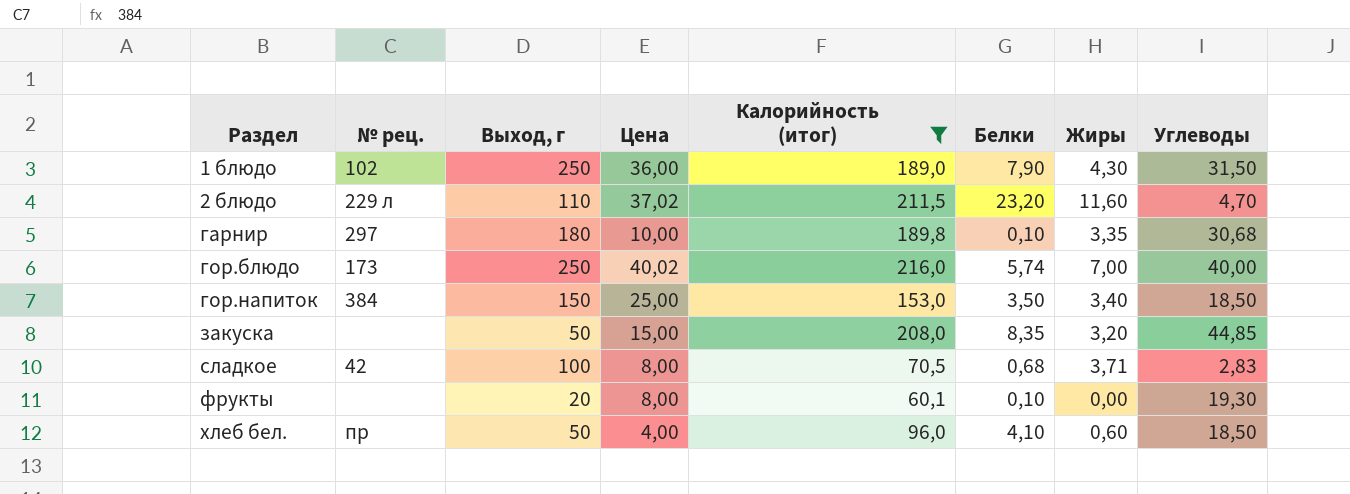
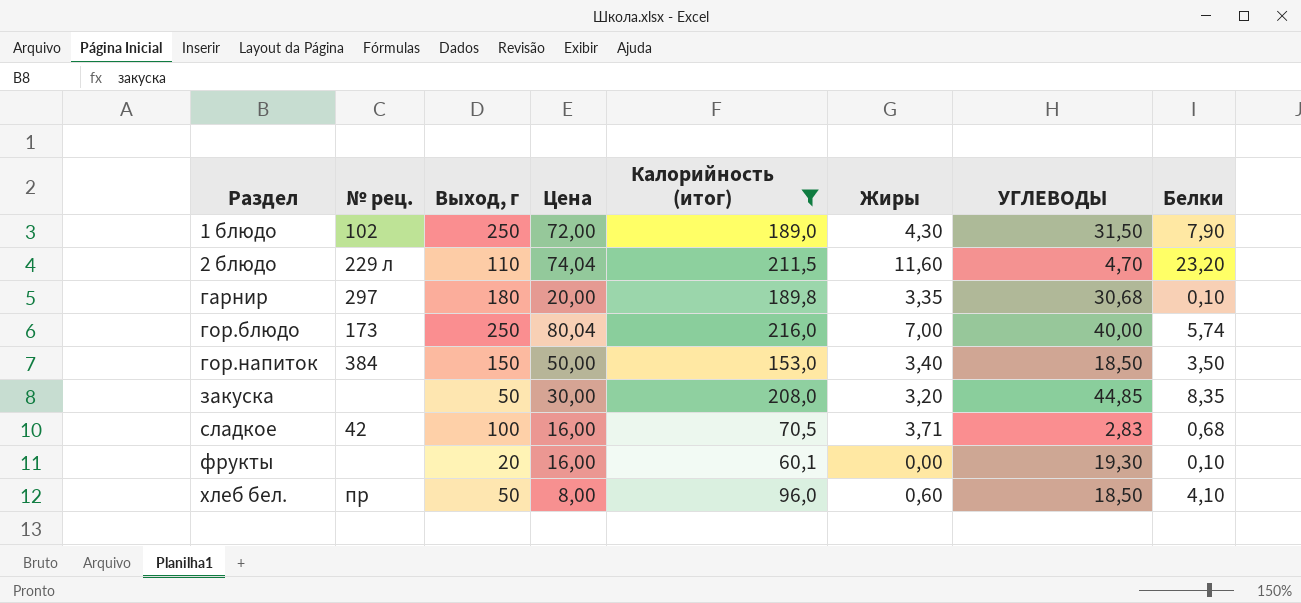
column name: Углеводы -> УГЛЕВОДЫ
column Белки | position: 6 -> 8
1 блюдо | Цена: 36,00 -> 72,00
2 блюдо | Цена: 37,02 -> 74,04
гарнир | Цена: 10,00 -> 20,00
гор.блюдо | Цена: 40,02 -> 80,04
гор.напиток | Цена: 25,00 -> 50,00
закуска | Цена: 15,00 -> 30,00
сладкое | Цена: 8,00 -> 16,00
фрукты | Цена: 8,00 -> 16,00
хлеб бел. | Цена: 4,00 -> 8,00

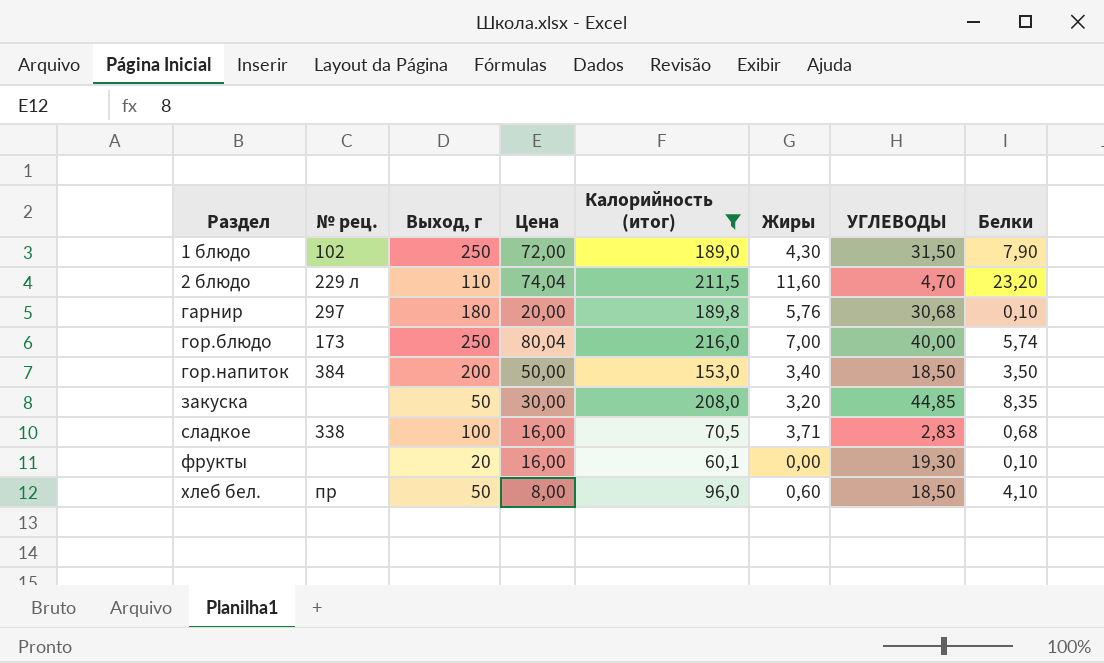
гарнир | Жиры: 3,35 -> 5,76
гор.напиток | Выход, г: 150 -> 200
сладкое | № рец.: 42 -> 338

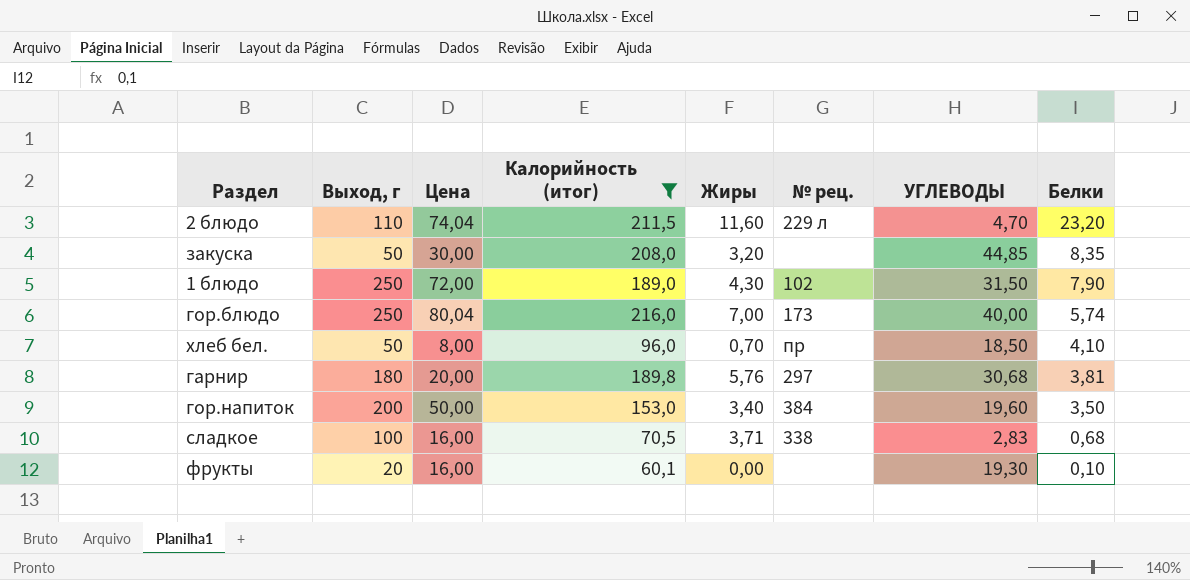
row order: Раздел ascending -> Белки descending
column № рец. | position: 2 -> 6
хлеб бел. | Жиры: 0,60 -> 0,70
гарнир | Белки: 0,10 -> 3,81
гор.напиток | УГЛЕВОДЫ: 18,50 -> 19,60

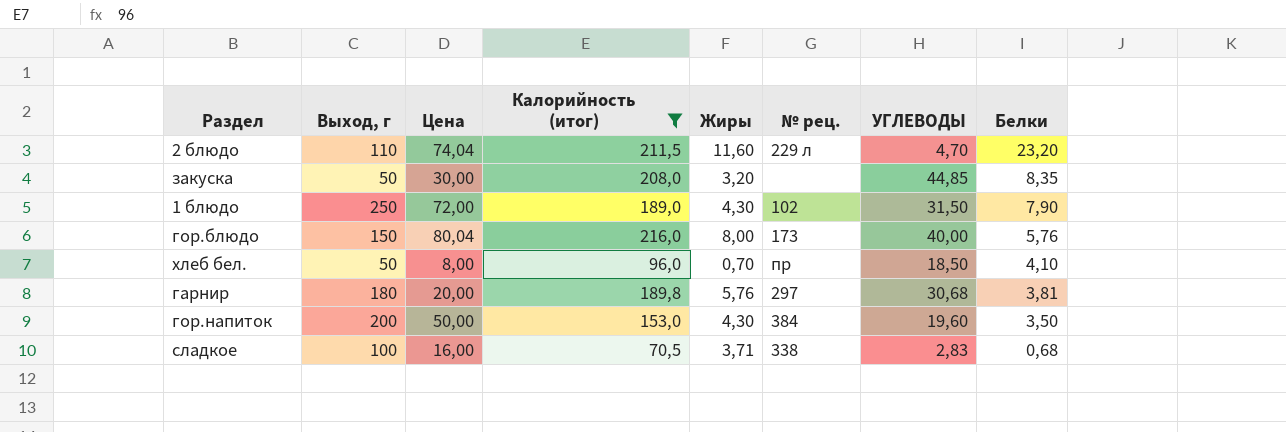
row фрукты: 20 | 16,00 | 60,1 | 0,00 | none | 19,30 | 0,10 -> none
гор.блюдо | Выход, г: 250 -> 150
гор.блюдо | Жиры: 7,00 -> 8,00
гор.блюдо | Белки: 5,74 -> 5,76
гор.напиток | Жиры: 3,40 -> 4,30

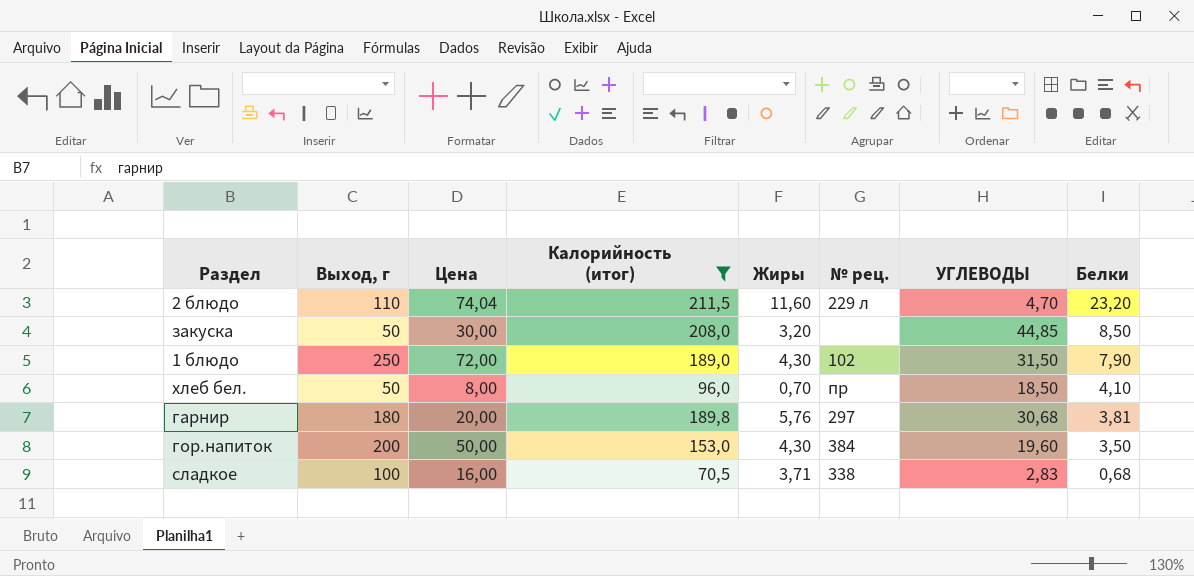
row гор.блюдо: 150 | 80,04 | 216,0 | 8,00 | 173 | 40,00 | 5,76 -> none
закуска | Белки: 8,35 -> 8,50

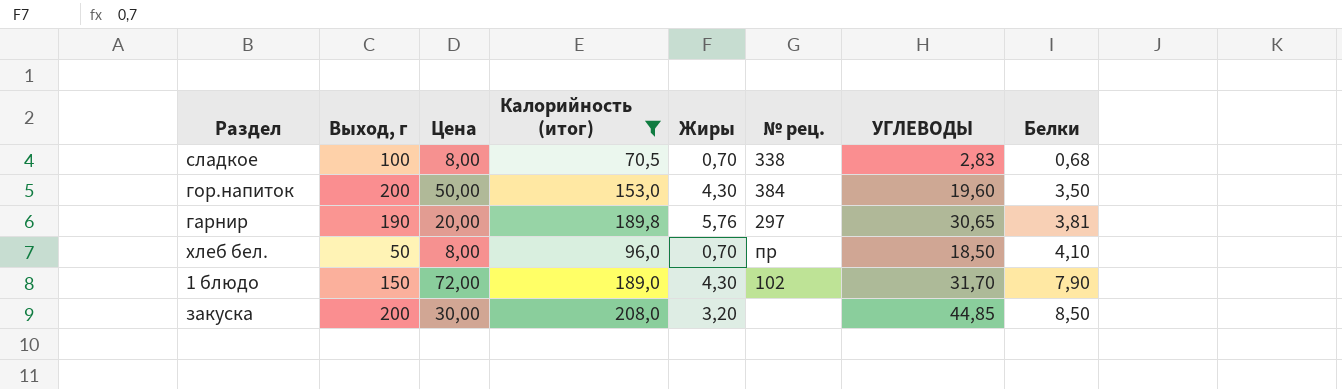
row order: Белки descending -> Белки ascending
row 2 блюдо: 110 | 74,04 | 211,5 | 11,60 | 229 л | 4,70 | 23,20 -> none
сладкое | Цена: 16,00 -> 8,00
сладкое | Жиры: 3,71 -> 0,70
гарнир | Выход, г: 180 -> 190
гарнир | УГЛЕВОДЫ: 30,68 -> 30,65
1 блюдо | Выход, г: 250 -> 150
1 блюдо | УГЛЕВОДЫ: 31,50 -> 31,70
закуска | Выход, г: 50 -> 200

